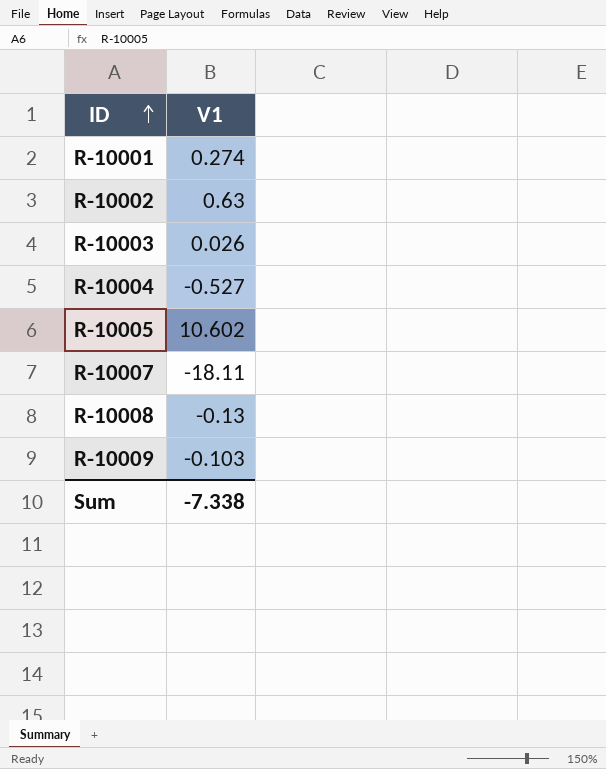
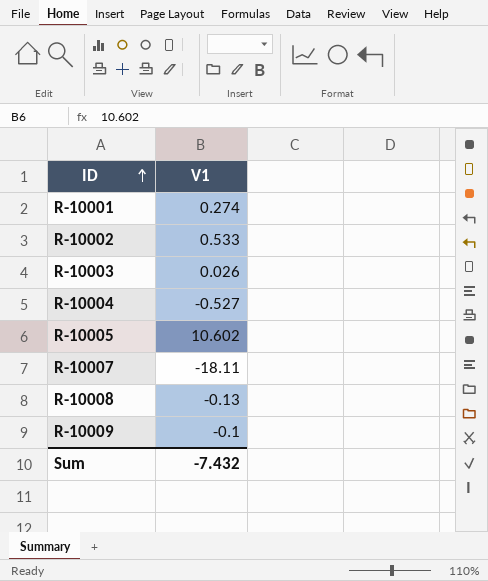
R-10002 | V1: 0.63 -> 0.533
R-10009 | V1: -0.103 -> -0.1
Sum | V1: -7.338 -> -7.432

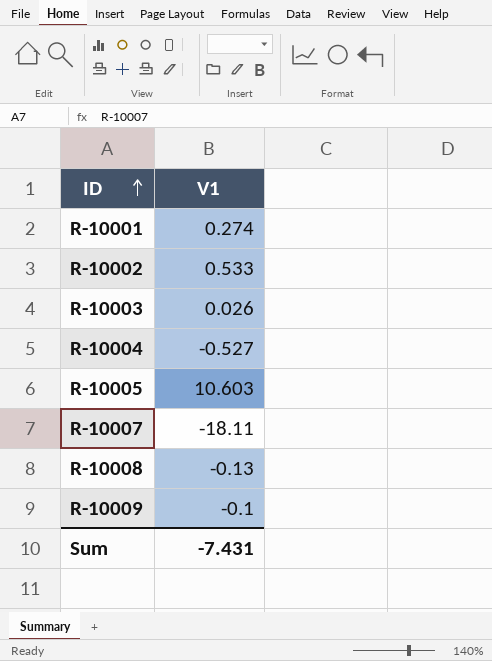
R-10005 | V1: 10.602 -> 10.603
Sum | V1: -7.432 -> -7.431

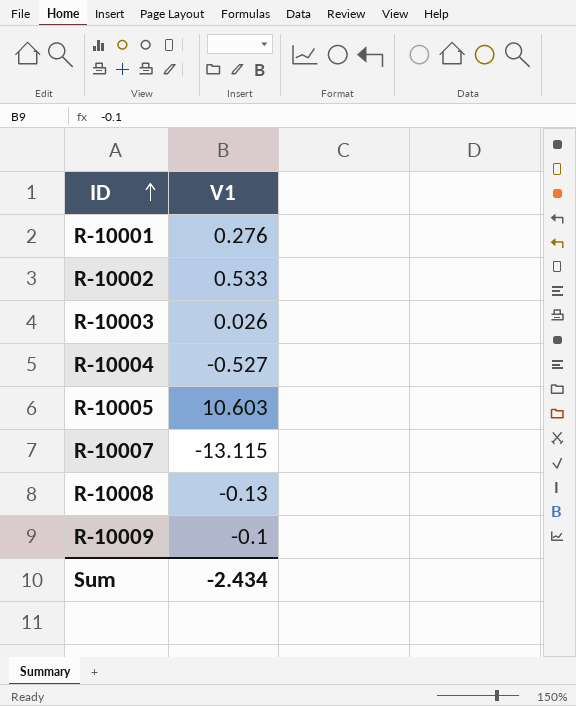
R-10001 | V1: 0.274 -> 0.276
R-10007 | V1: -18.11 -> -13.115
Sum | V1: -7.431 -> -2.434

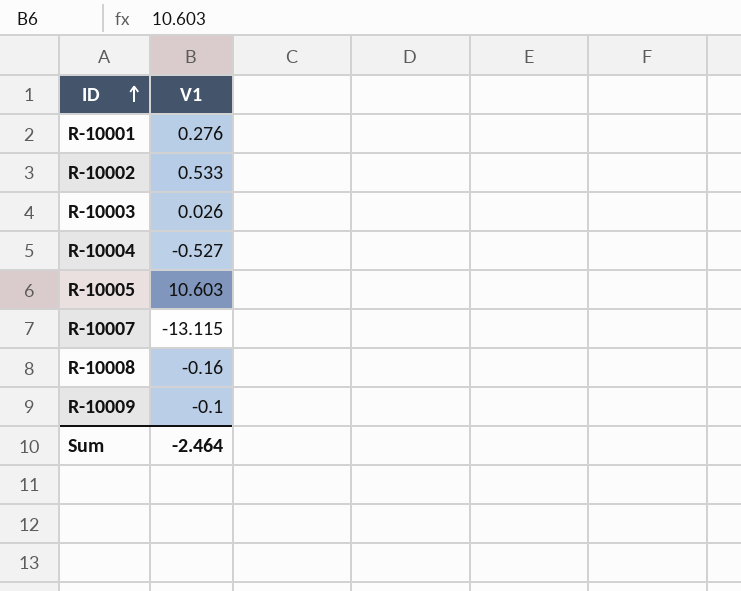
R-10008 | V1: -0.13 -> -0.16
Sum | V1: -2.434 -> -2.464

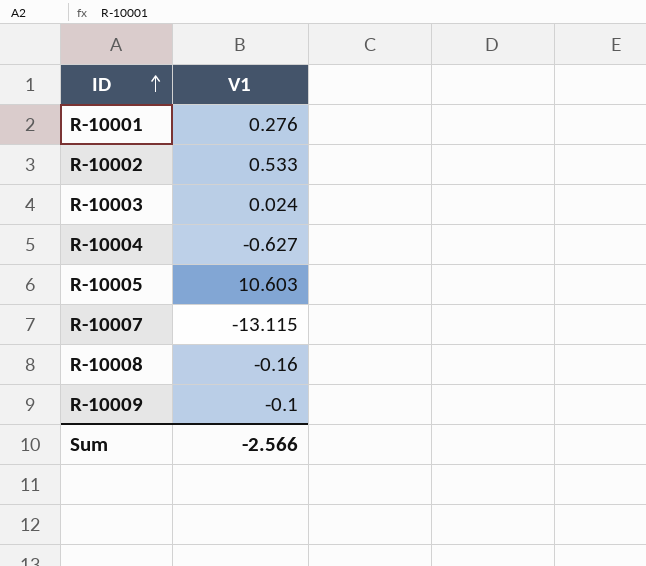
R-10003 | V1: 0.026 -> 0.024
R-10004 | V1: -0.527 -> -0.627
Sum | V1: -2.464 -> -2.566

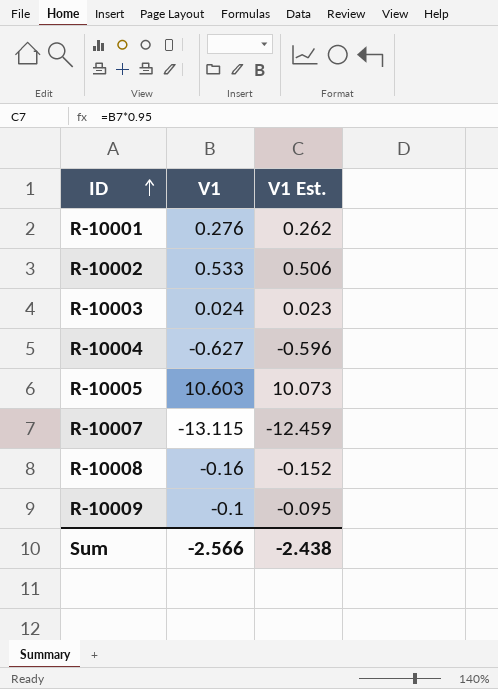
column V1 Est. | formula: none -> [V1] * 0.95

